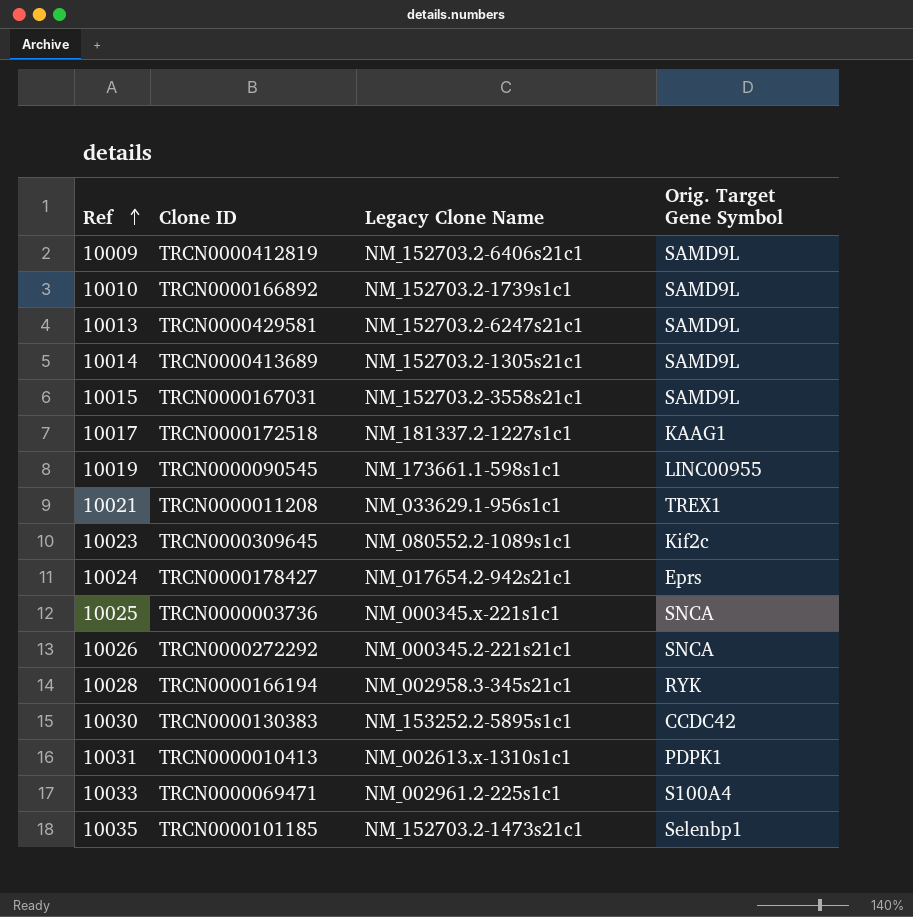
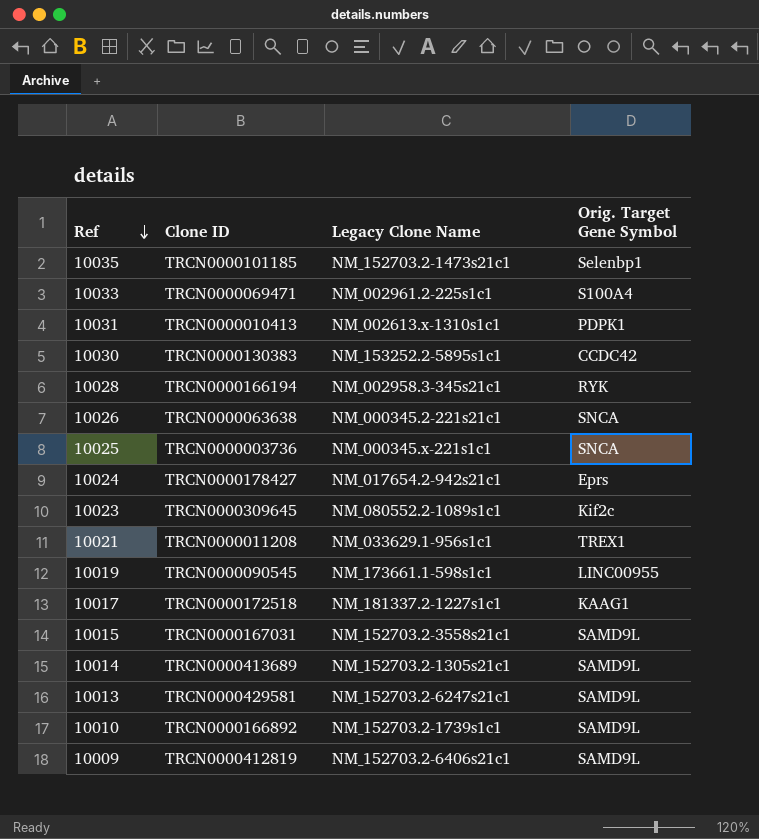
row order: Ref ascending -> Ref descending
10026 | Clone ID: TRCN0000272292 -> TRCN0000063638

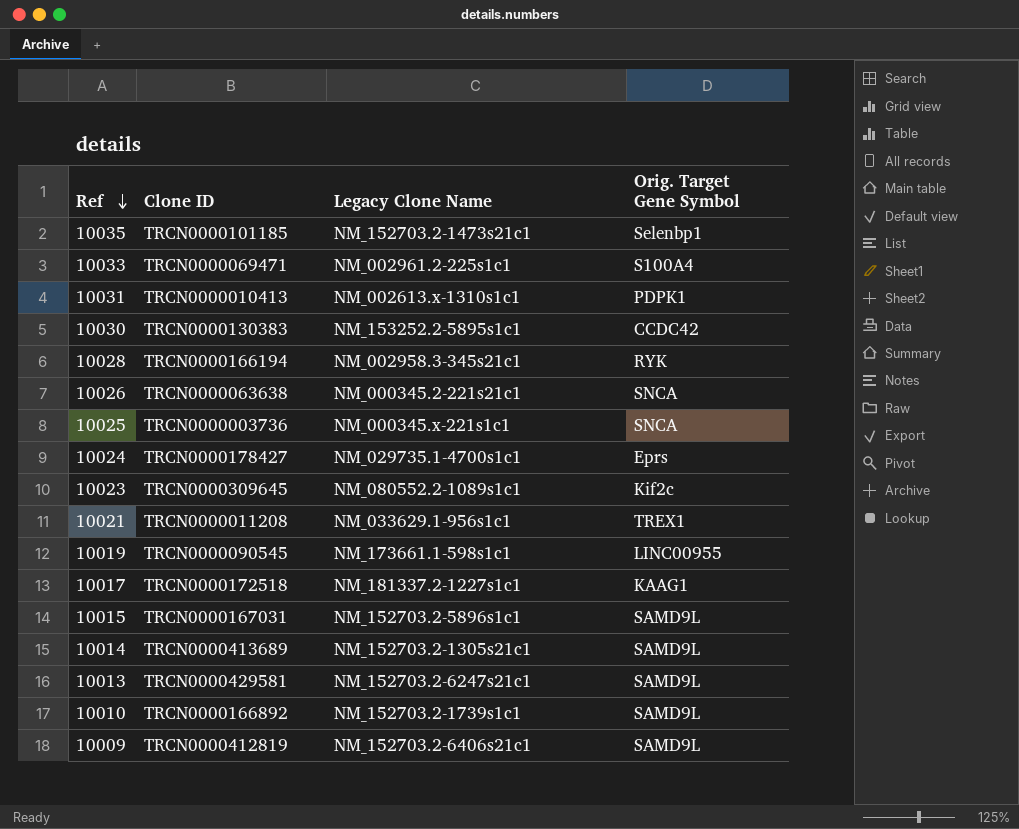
10024 | Legacy Clone Name: NM_017654.2-942s21c1 -> NM_029735.1-4700s1c1
10015 | Legacy Clone Name: NM_152703.2-3558s21c1 -> NM_152703.2-5896s1c1

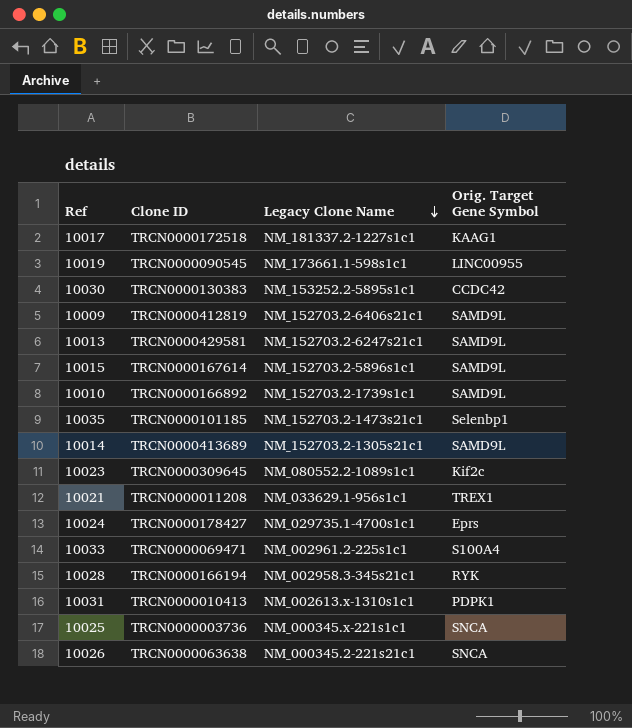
row order: Ref descending -> Legacy Clone Name descending
10015 | Clone ID: TRCN0000167031 -> TRCN0000167614

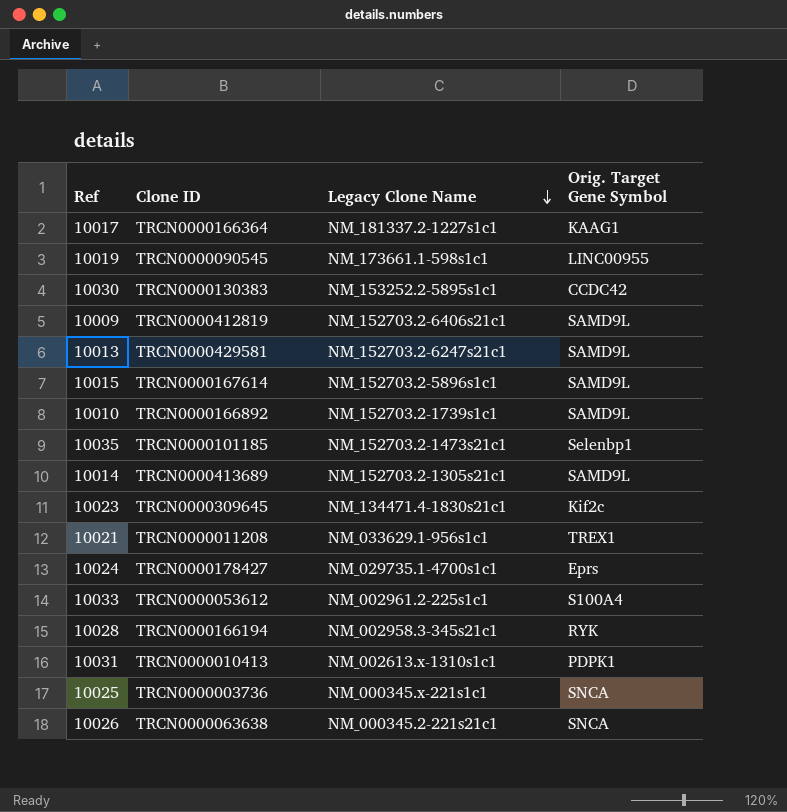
10017 | Clone ID: TRCN0000172518 -> TRCN0000166364
10023 | Legacy Clone Name: NM_080552.2-1089s1c1 -> NM_134471.4-1830s21c1
10033 | Clone ID: TRCN0000069471 -> TRCN0000053612

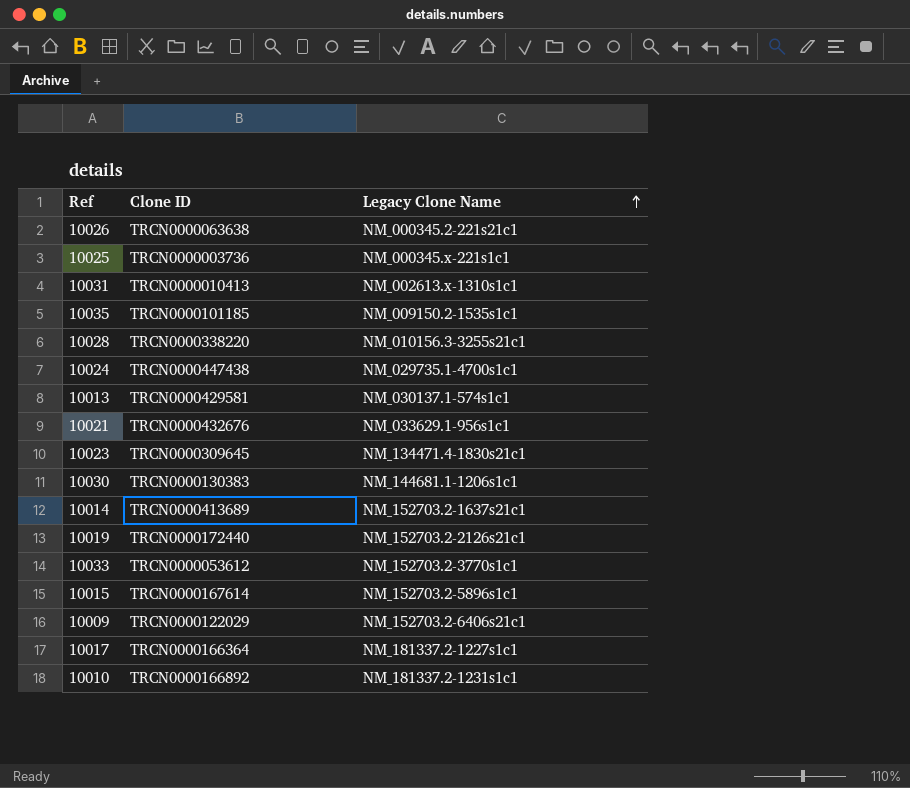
row order: Legacy Clone Name descending -> Legacy Clone Name ascending
column Orig. Target Gene Symbol | position: 4 -> none
10035 | Legacy Clone Name: NM_152703.2-1473s21c1 -> NM_009150.2-1535s1c1
10028 | Clone ID: TRCN0000166194 -> TRCN0000338220
10028 | Legacy Clone Name: NM_002958.3-345s21c1 -> NM_010156.3-3255s21c1
10024 | Clone ID: TRCN0000178427 -> TRCN0000447438
10013 | Legacy Clone Name: NM_152703.2-6247s21c1 -> NM_030137.1-574s1c1
10021 | Clone ID: TRCN0000011208 -> TRCN0000432676
10030 | Legacy Clone Name: NM_153252.2-5895s1c1 -> NM_144681.1-1206s1c1
10014 | Legacy Clone Name: NM_152703.2-1305s21c1 -> NM_152703.2-1637s21c1
10019 | Clone ID: TRCN0000090545 -> TRCN0000172440
10019 | Legacy Clone Name: NM_173661.1-598s1c1 -> NM_152703.2-2126s21c1
10033 | Legacy Clone Name: NM_002961.2-225s1c1 -> NM_152703.2-3770s1c1
10009 | Clone ID: TRCN0000412819 -> TRCN0000122029
10010 | Legacy Clone Name: NM_152703.2-1739s1c1 -> NM_181337.2-1231s1c1

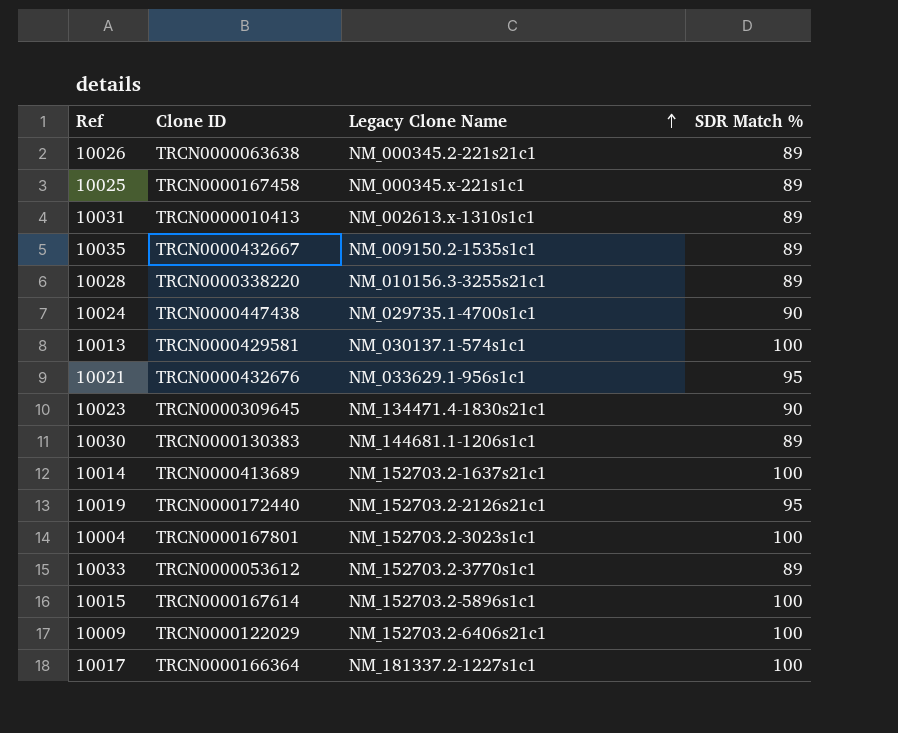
column SDR Match % | position: none -> 4
row 10010: TRCN0000166892 | NM_181337.2-1231s1c1 -> none
10025 | Clone ID: TRCN0000003736 -> TRCN0000167458
10035 | Clone ID: TRCN0000101185 -> TRCN0000432667
row 10004: none -> TRCN0000167801 | NM_152703.2-3023s1c1 | 100

